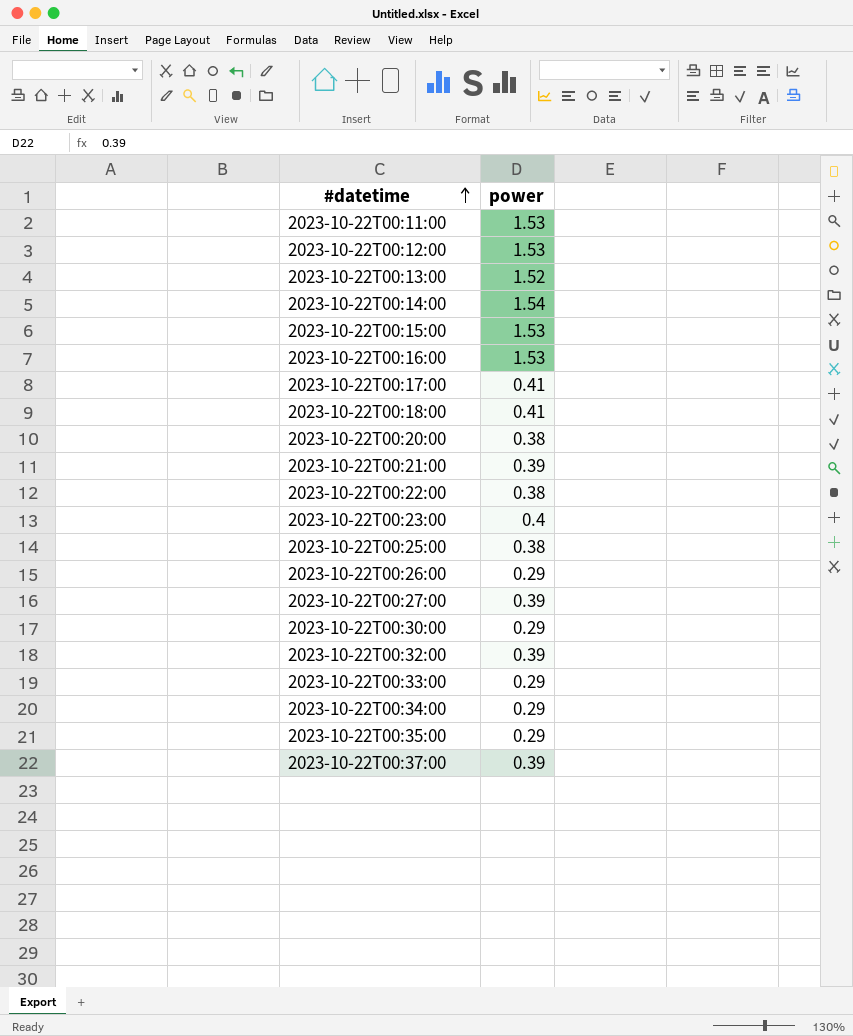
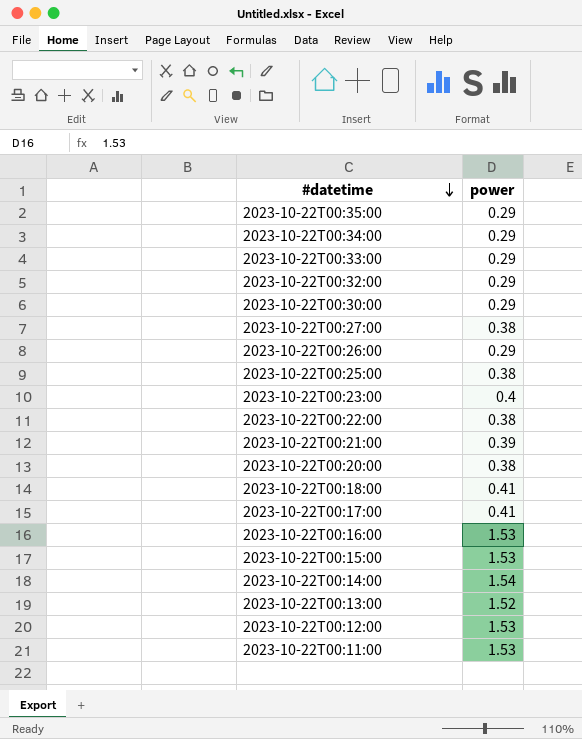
row order: #datetime ascending -> #datetime descending
row 2023-10-22T00:37:00: 0.39 -> none
2023-10-22T00:32:00 | power: 0.39 -> 0.29
2023-10-22T00:27:00 | power: 0.39 -> 0.38

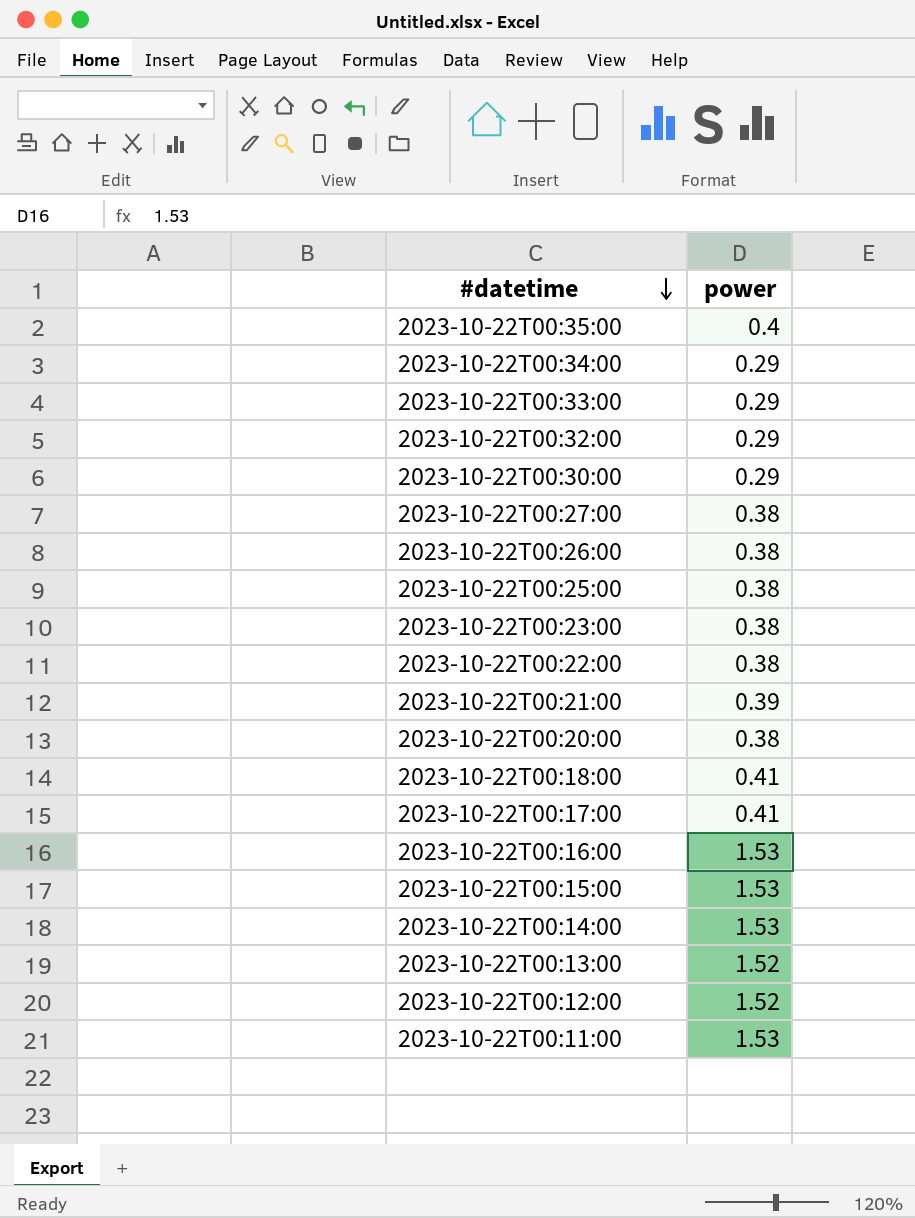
2023-10-22T00:35:00 | power: 0.29 -> 0.4
2023-10-22T00:26:00 | power: 0.29 -> 0.38
2023-10-22T00:23:00 | power: 0.4 -> 0.38
2023-10-22T00:14:00 | power: 1.54 -> 1.53
2023-10-22T00:12:00 | power: 1.53 -> 1.52

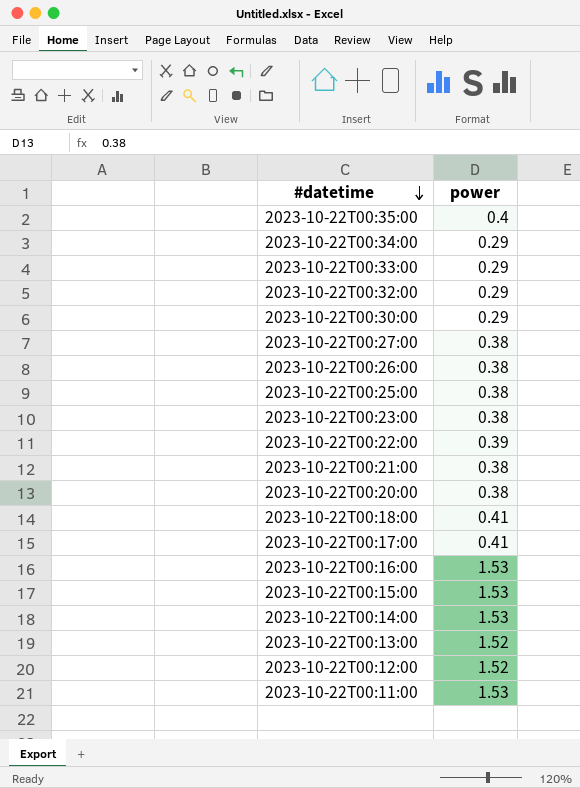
2023-10-22T00:22:00 | power: 0.38 -> 0.39
2023-10-22T00:21:00 | power: 0.39 -> 0.38

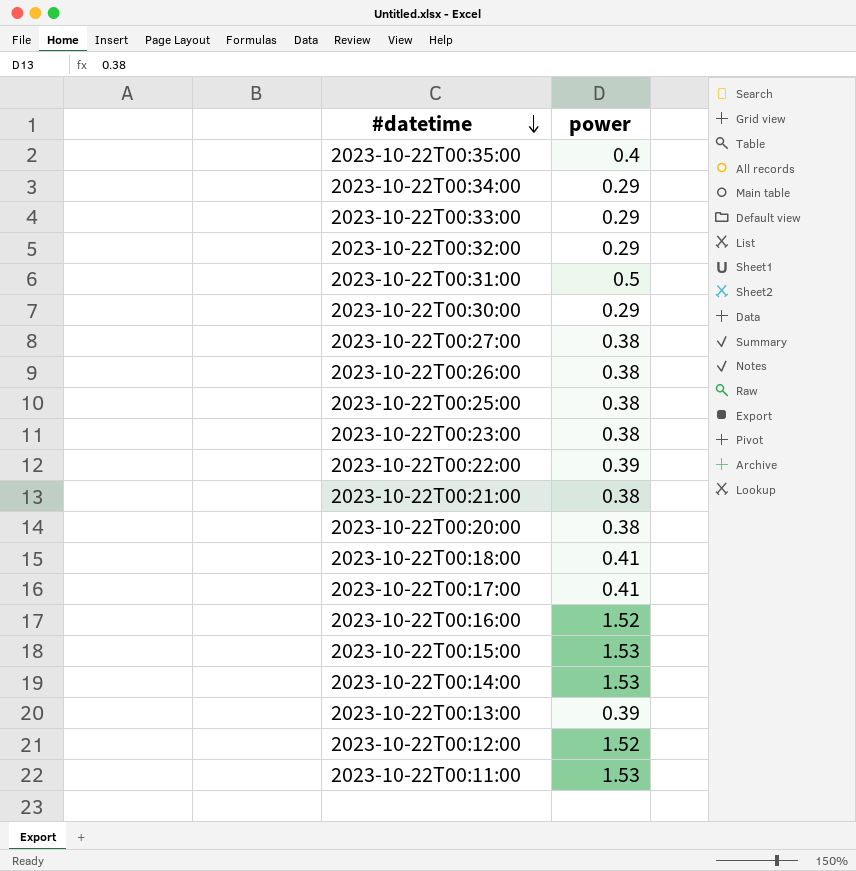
row 2023-10-22T00:31:00: none -> 0.5
2023-10-22T00:16:00 | power: 1.53 -> 1.52
2023-10-22T00:13:00 | power: 1.52 -> 0.39

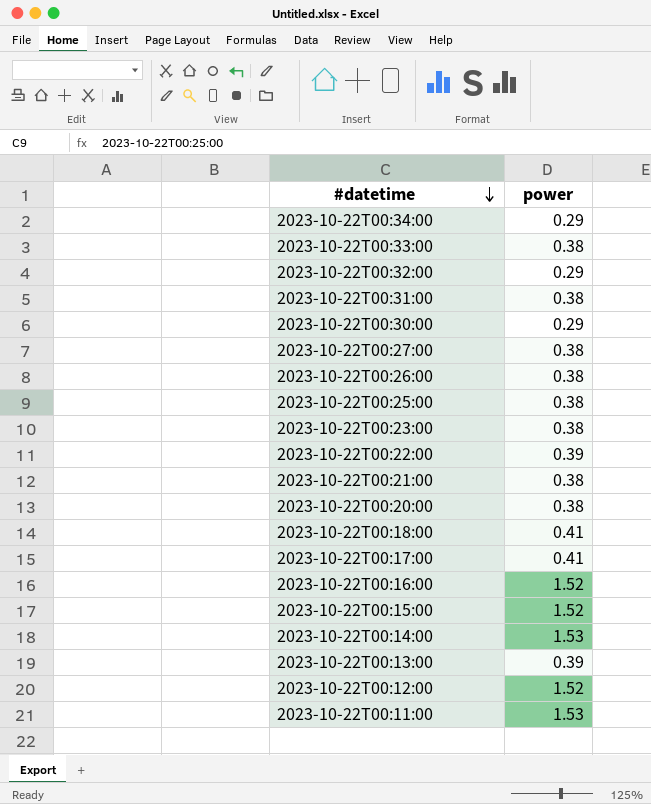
row 2023-10-22T00:35:00: 0.4 -> none
2023-10-22T00:33:00 | power: 0.29 -> 0.38
2023-10-22T00:31:00 | power: 0.5 -> 0.38
2023-10-22T00:15:00 | power: 1.53 -> 1.52

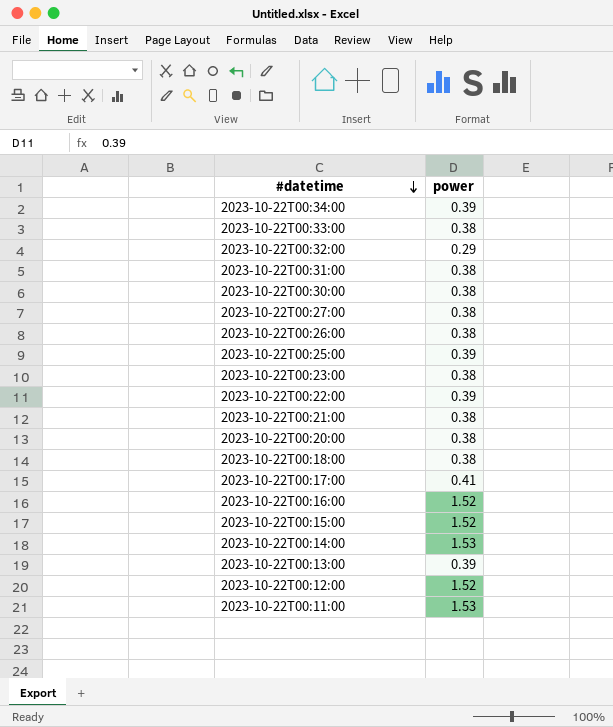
2023-10-22T00:34:00 | power: 0.29 -> 0.39
2023-10-22T00:30:00 | power: 0.29 -> 0.38
2023-10-22T00:25:00 | power: 0.38 -> 0.39
2023-10-22T00:18:00 | power: 0.41 -> 0.38

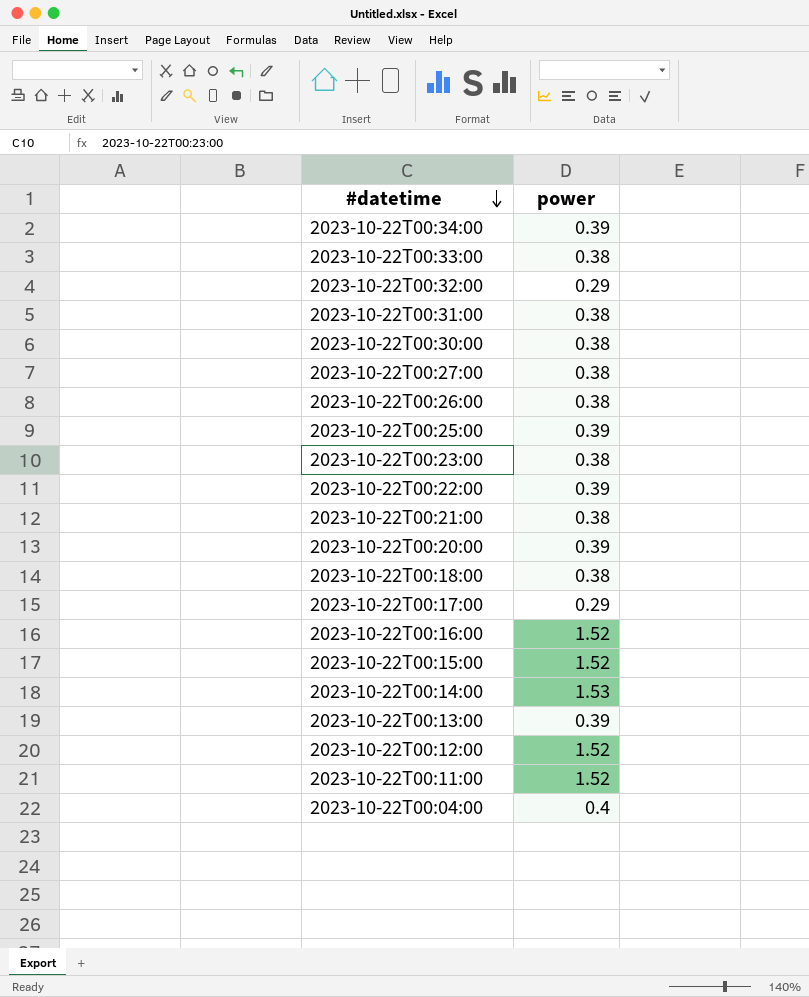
2023-10-22T00:20:00 | power: 0.38 -> 0.39
2023-10-22T00:17:00 | power: 0.41 -> 0.29
2023-10-22T00:11:00 | power: 1.53 -> 1.52
row 2023-10-22T00:04:00: none -> 0.4

